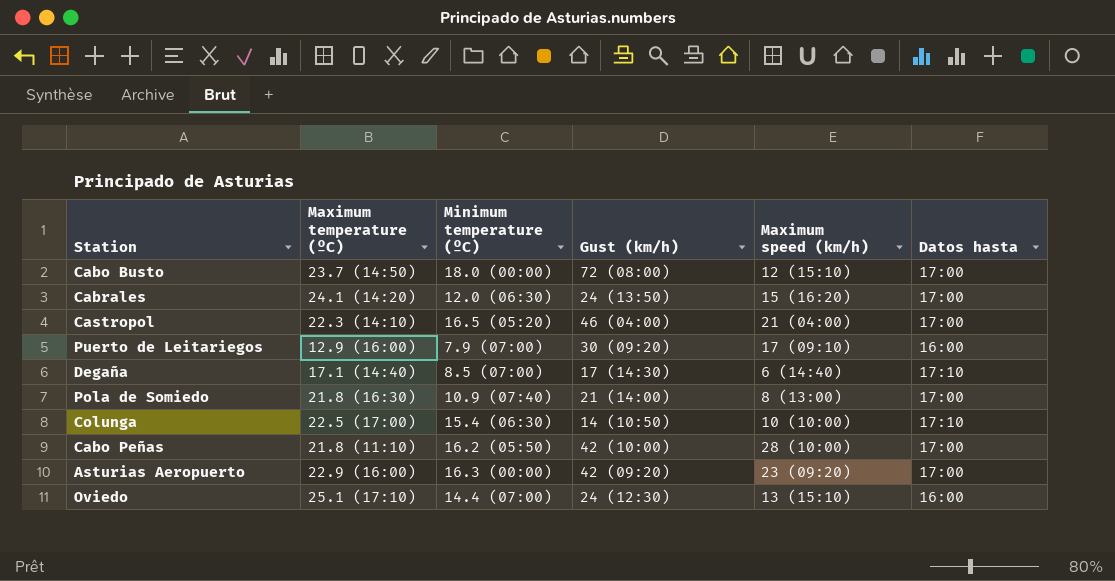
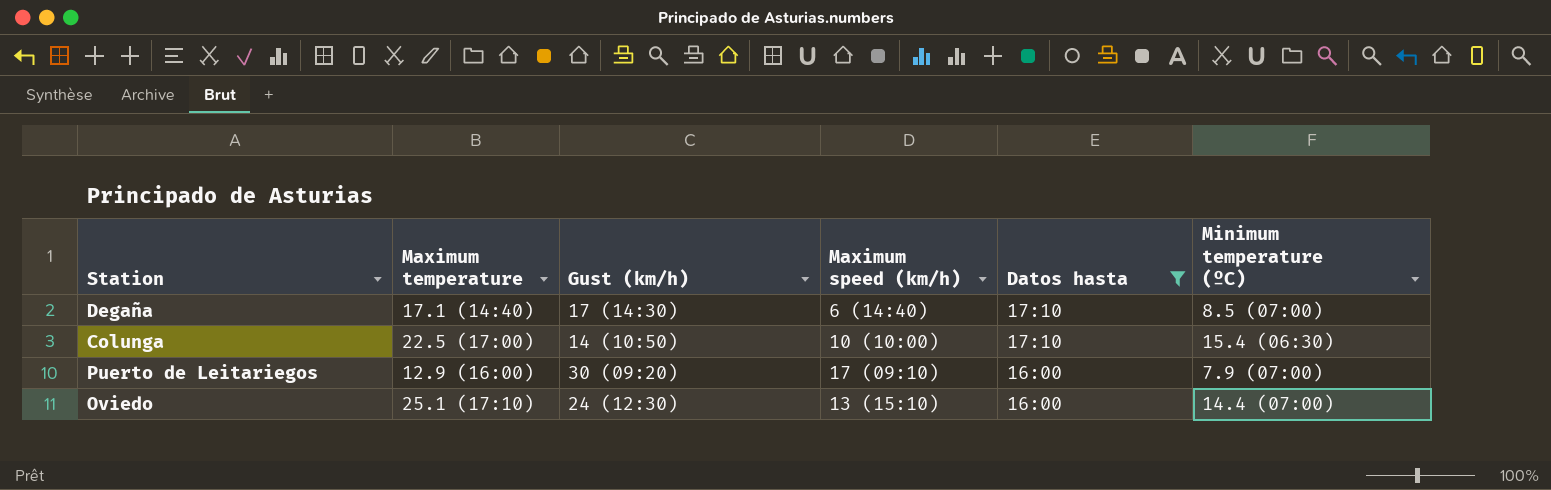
filter: none -> Datos hasta != 17:00
row order: none -> Datos hasta descending
column name: Maximum temperature (ºC) -> Maximum temperature
column Minimum temperature (ºC) | position: 3 -> 6

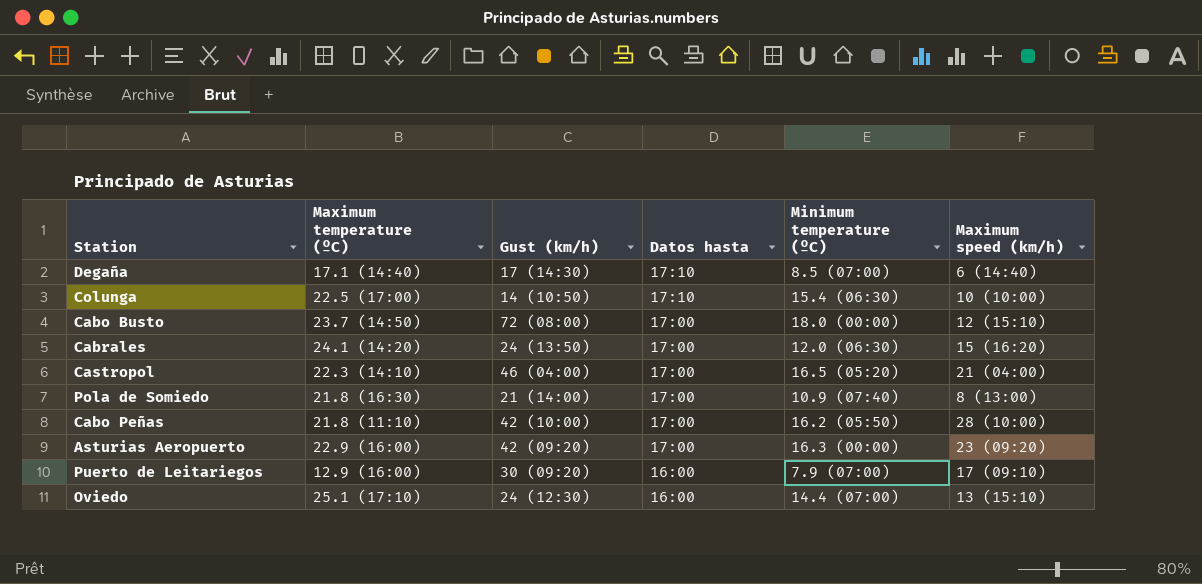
filter: Datos hasta != 17:00 -> none
column name: Maximum temperature -> Maximum temperature (ºC)
column Maximum speed (km/h) | position: 4 -> 6

